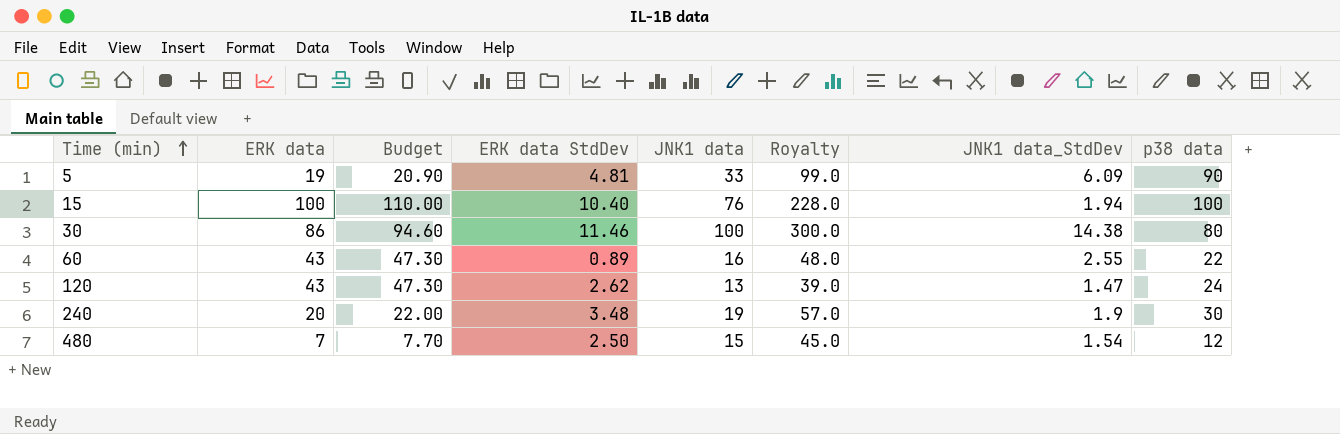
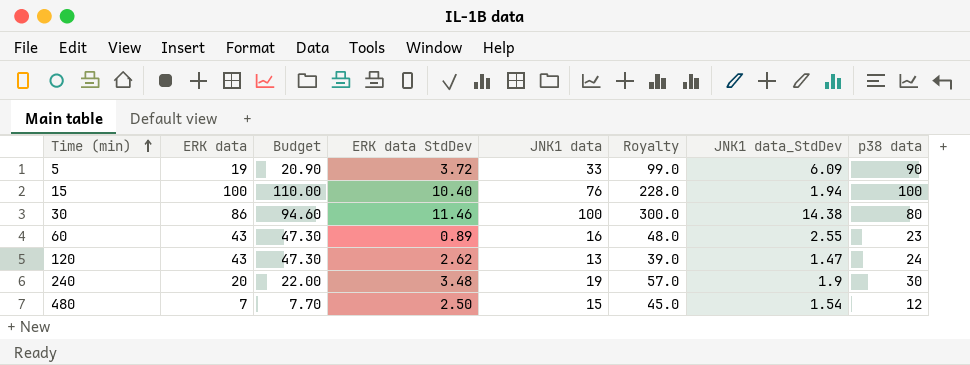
5 | ERK data StdDev: 4.81 -> 3.72
60 | p38 data: 22 -> 23

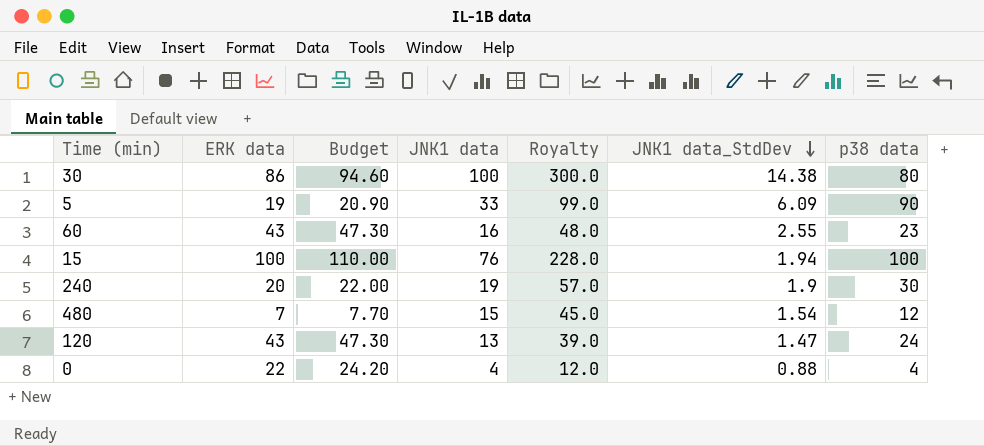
row order: Time (min) ascending -> JNK1 data_StdDev descending
column ERK data StdDev | position: 4 -> none
row 0: none -> 22 | 24.20 | 4 | 12.0 | 0.88 | 4

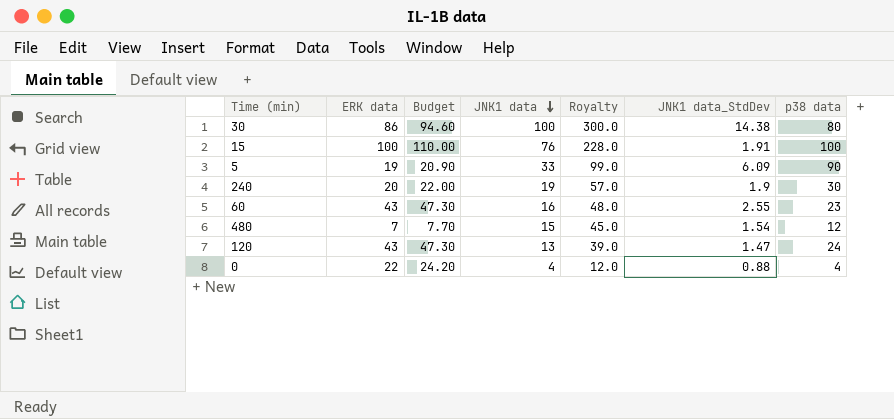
row order: JNK1 data_StdDev descending -> JNK1 data descending
15 | JNK1 data_StdDev: 1.94 -> 1.91

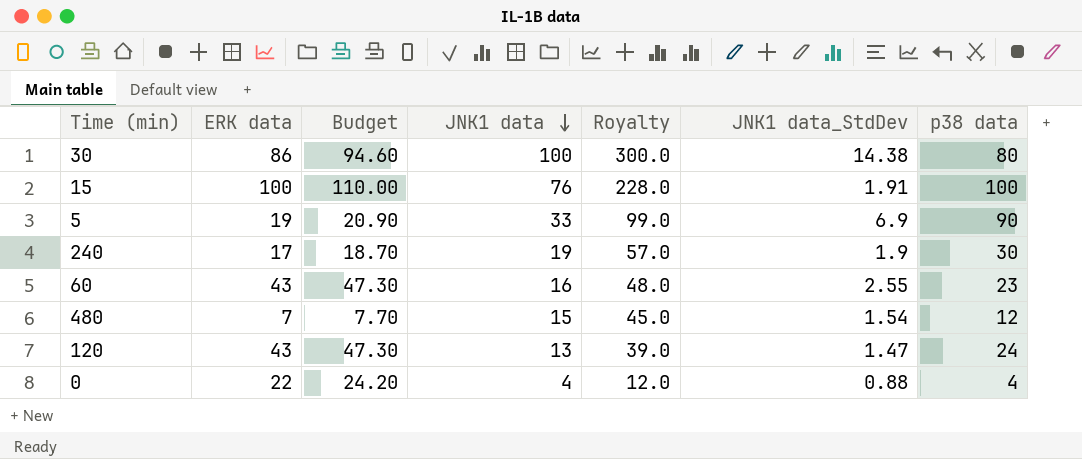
5 | JNK1 data_StdDev: 6.09 -> 6.9
240 | ERK data: 20 -> 17
240 | Budget: 22.00 -> 18.70

